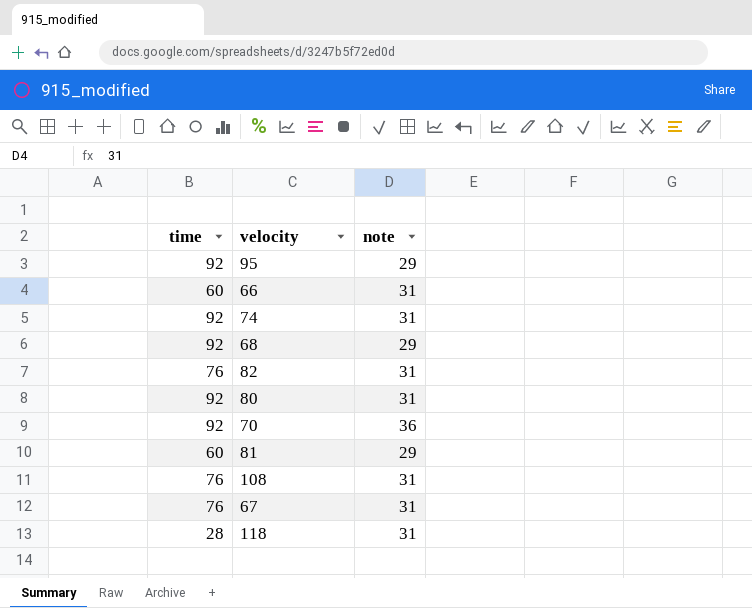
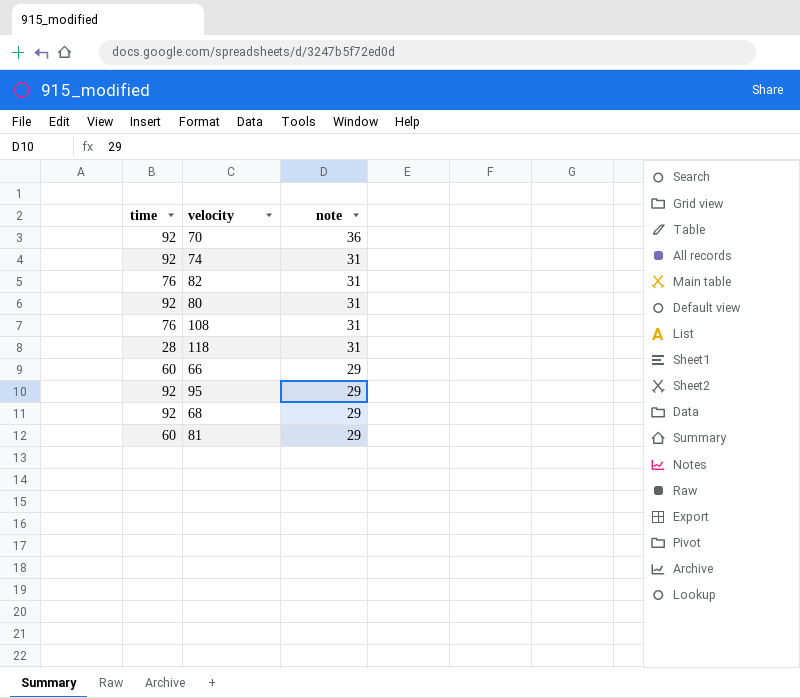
row order: none -> note descending
row 67: 76 | 31 -> none
66 | note: 31 -> 29

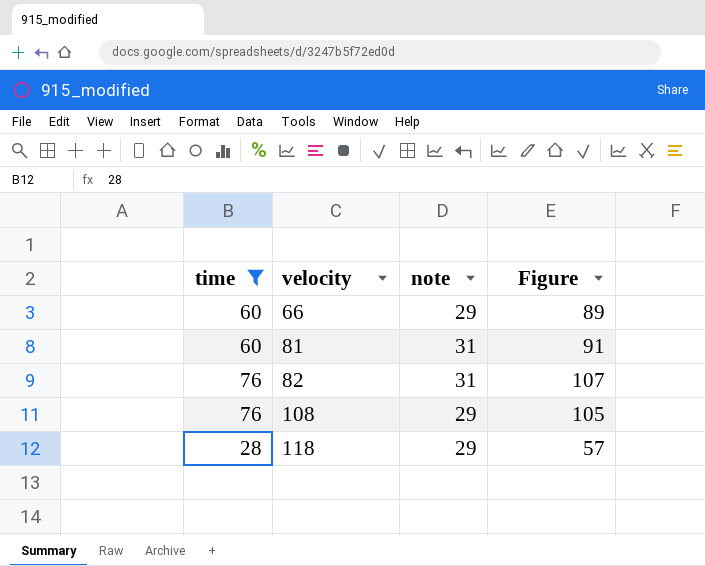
filter: none -> time != 92
row order: note descending -> velocity ascending
column Figure | formula: none -> [time] + [note]
81 | note: 29 -> 31
108 | note: 31 -> 29
118 | note: 31 -> 29

